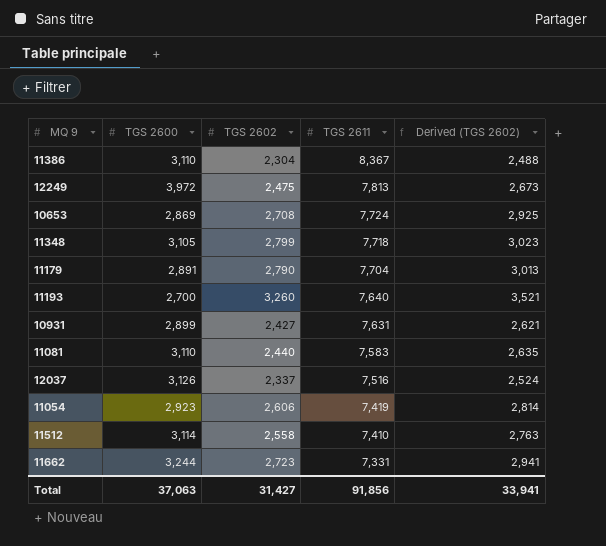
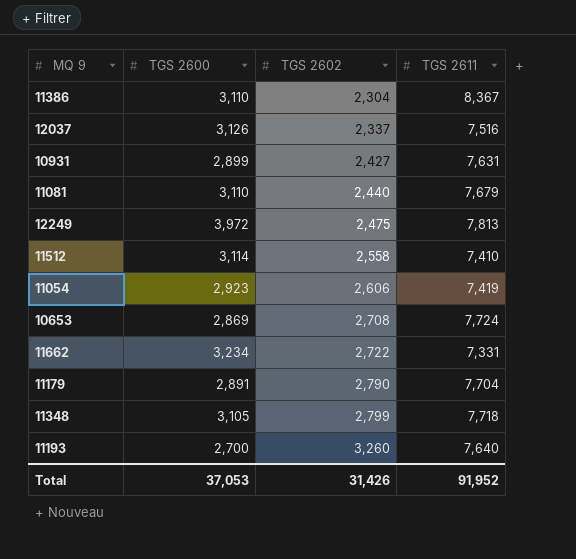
row order: TGS 2611 descending -> TGS 2602 ascending
column Derived (TGS 2602) | formula: [TGS 2602] * 1.08 -> none
11081 | TGS 2611: 7,583 -> 7,679
11662 | TGS 2600: 3,244 -> 3,234
11662 | TGS 2602: 2,723 -> 2,722
Total | TGS 2600: 37,063 -> 37,053
Total | TGS 2602: 31,427 -> 31,426
Total | TGS 2611: 91,856 -> 91,952

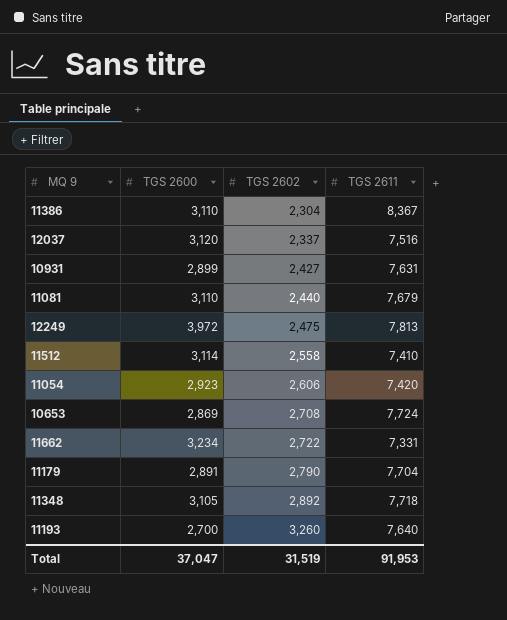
12037 | TGS 2600: 3,126 -> 3,120
11054 | TGS 2611: 7,419 -> 7,420
11348 | TGS 2602: 2,799 -> 2,892
Total | TGS 2600: 37,053 -> 37,047
Total | TGS 2602: 31,426 -> 31,519
Total | TGS 2611: 91,952 -> 91,953

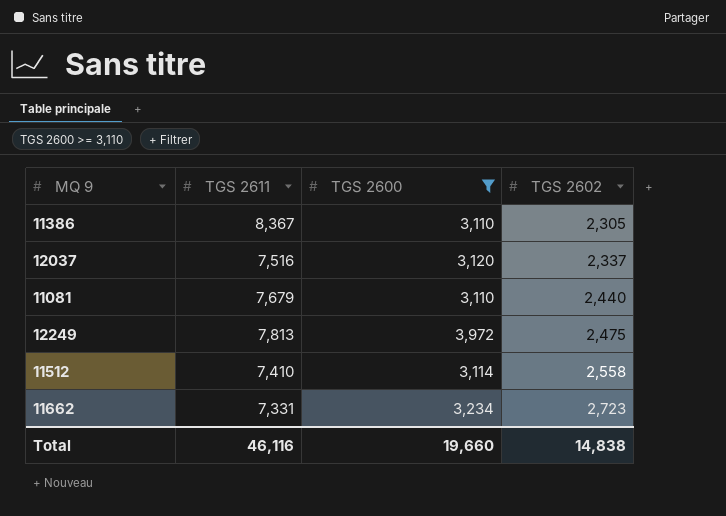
filter: none -> TGS 2600 >= 3,110
column TGS 2611 | position: 4 -> 2
11386 | TGS 2602: 2,304 -> 2,305
11662 | TGS 2602: 2,722 -> 2,723
Total | TGS 2611: 91,953 -> 46,116
Total | TGS 2600: 37,047 -> 19,660
Total | TGS 2602: 31,519 -> 14,838

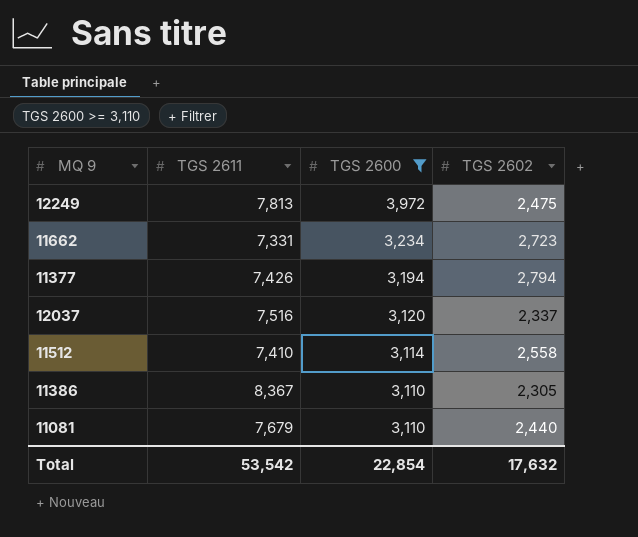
row order: TGS 2602 ascending -> TGS 2600 descending
row 11377: none -> 7,426 | 3,194 | 2,794
Total | TGS 2611: 46,116 -> 53,542
Total | TGS 2600: 19,660 -> 22,854
Total | TGS 2602: 14,838 -> 17,632

